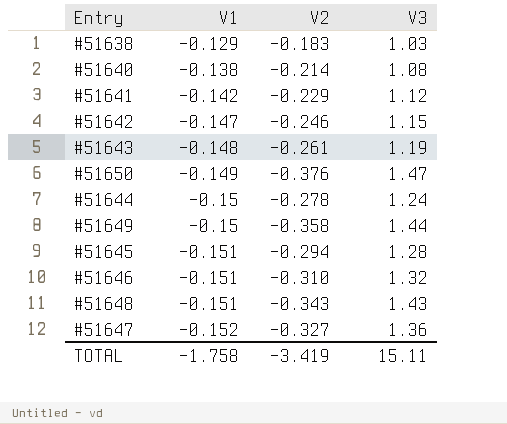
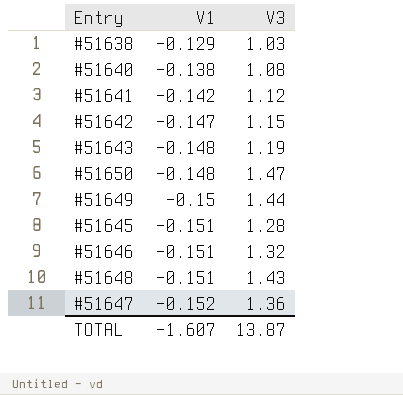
column V2 | position: 3 -> none
row #51644: -0.15 | -0.278 | 1.24 -> none
#51650 | V1: -0.149 -> -0.148
TOTAL | V1: -1.758 -> -1.607
TOTAL | V3: 15.11 -> 13.87

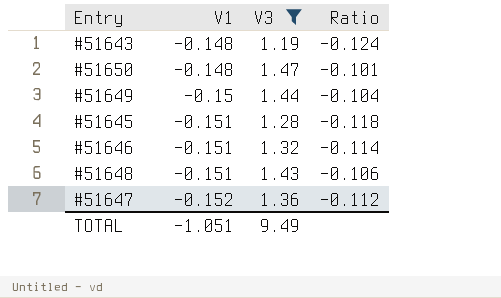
filter: none -> V3 >= 1.19
column Ratio | formula: none -> [V1] / [V3]
TOTAL | V1: -1.607 -> -1.051
TOTAL | V3: 13.87 -> 9.49

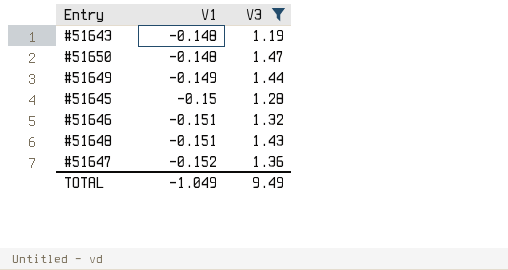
column Ratio | formula: [V1] / [V3] -> none
#51649 | V1: -0.15 -> -0.149
#51645 | V1: -0.151 -> -0.15
TOTAL | V1: -1.051 -> -1.049

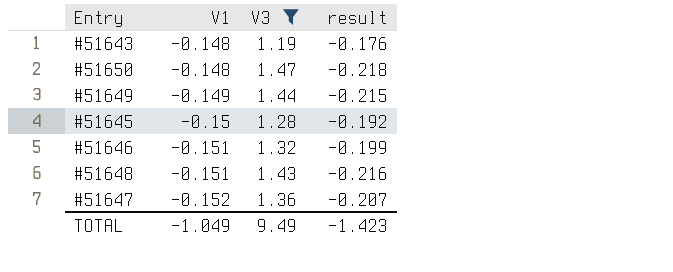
column result | formula: none -> [V1] * [V3]

